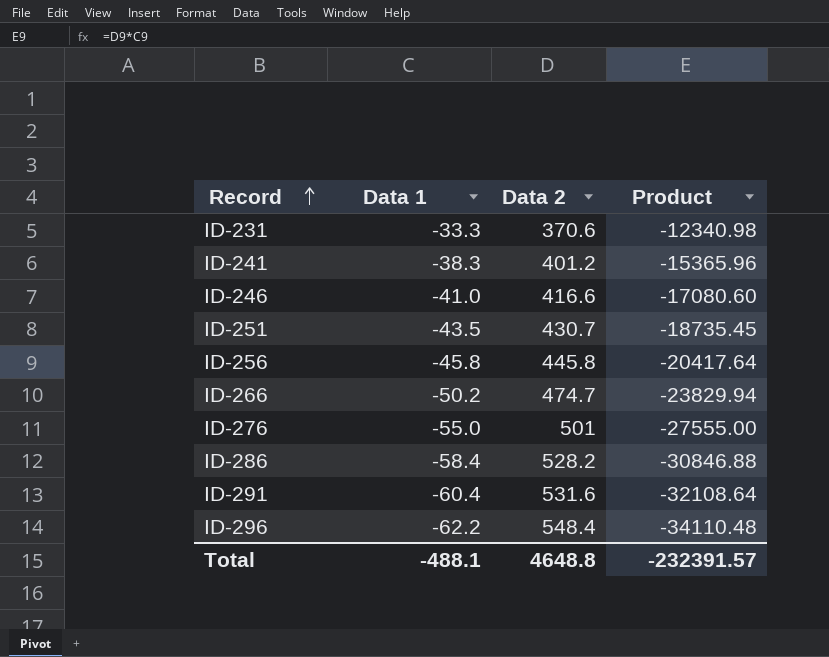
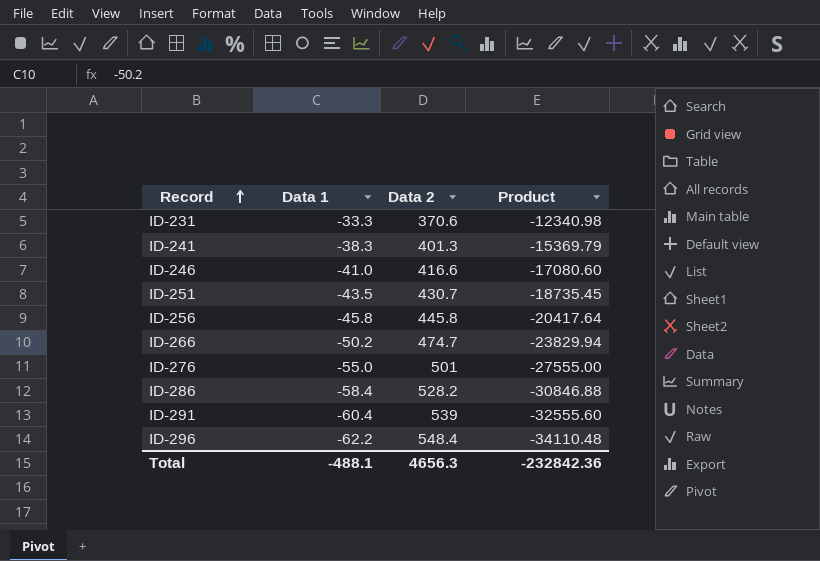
ID-241 | Data 2: 401.2 -> 401.3
ID-241 | Product: -15365.96 -> -15369.79
ID-291 | Data 2: 531.6 -> 539
ID-291 | Product: -32108.64 -> -32555.60
Total | Data 2: 4648.8 -> 4656.3
Total | Product: -232391.57 -> -232842.36

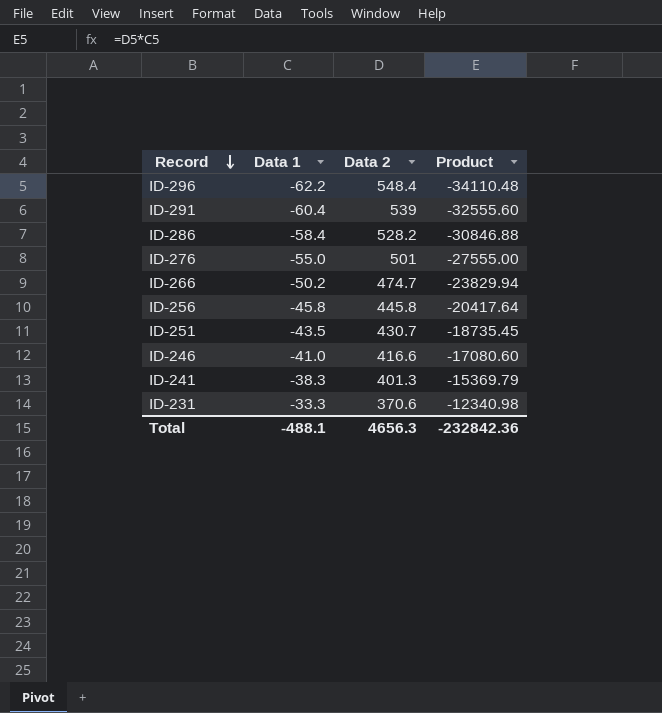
row order: Record ascending -> Record descending

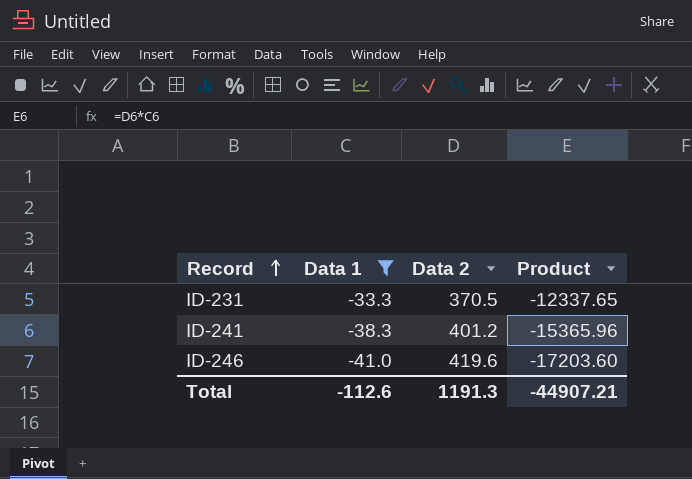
filter: none -> Data 1 >= -41.0
row order: Record descending -> Record ascending
ID-231 | Data 2: 370.6 -> 370.5
ID-231 | Product: -12340.98 -> -12337.65
ID-241 | Data 2: 401.3 -> 401.2
ID-241 | Product: -15369.79 -> -15365.96
ID-246 | Data 2: 416.6 -> 419.6
ID-246 | Product: -17080.60 -> -17203.60
Total | Data 1: -488.1 -> -112.6
Total | Data 2: 4656.3 -> 1191.3
Total | Product: -232842.36 -> -44907.21

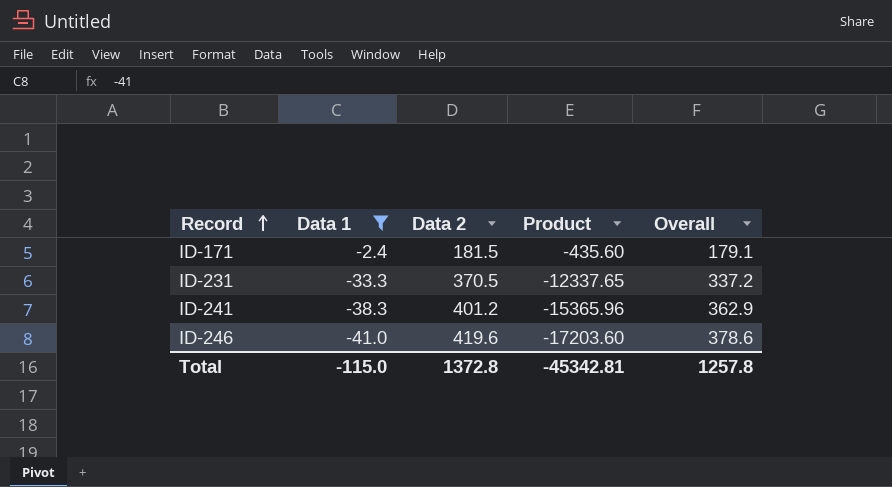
column Overall | formula: none -> [Data 1] + [Data 2]
row ID-171: none -> -2.4 | 181.5 | -435.60 | 179.1
Total | Data 1: -112.6 -> -115.0
Total | Data 2: 1191.3 -> 1372.8
Total | Product: -44907.21 -> -45342.81

